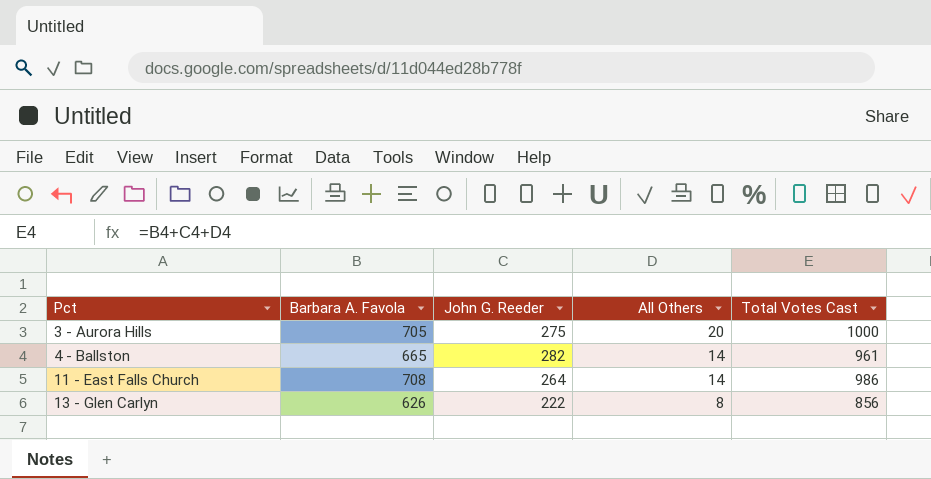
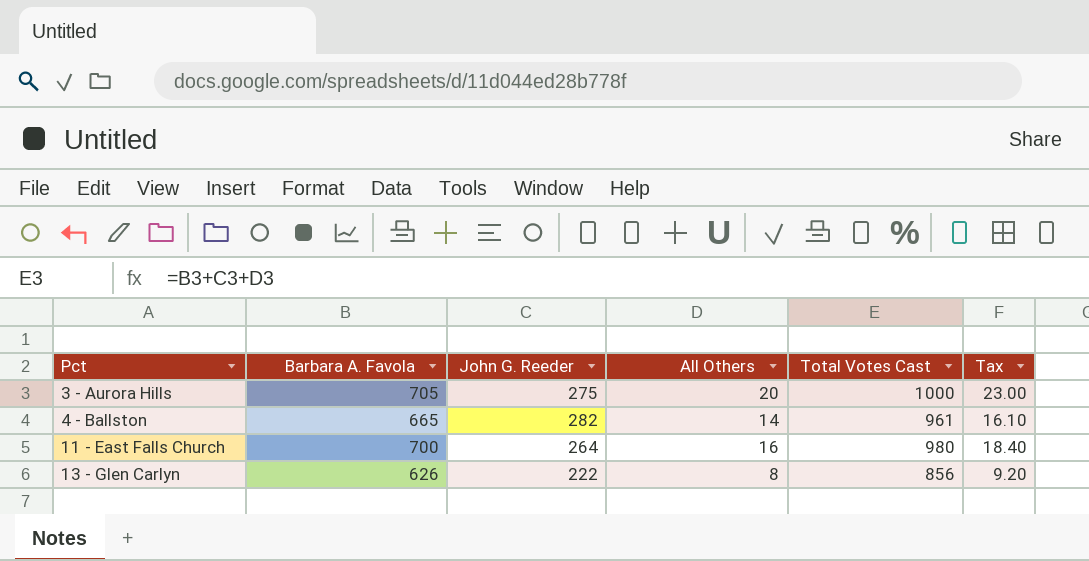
column Tax | formula: none -> [All Others] * 1.15
11 - East Falls Church | Barbara A. Favola: 708 -> 700
11 - East Falls Church | All Others: 14 -> 16
11 - East Falls Church | Total Votes Cast: 986 -> 980

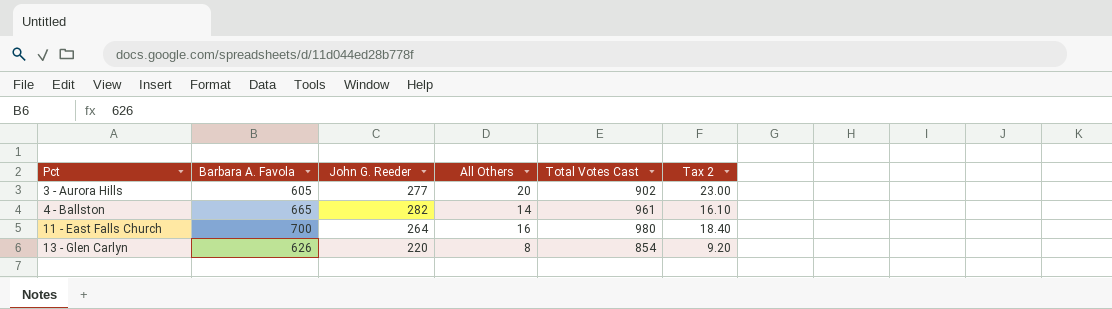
column name: Tax -> Tax 2
3 - Aurora Hills | Barbara A. Favola: 705 -> 605
3 - Aurora Hills | John G. Reeder: 275 -> 277
3 - Aurora Hills | Total Votes Cast: 1000 -> 902
13 - Glen Carlyn | John G. Reeder: 222 -> 220
13 - Glen Carlyn | Total Votes Cast: 856 -> 854

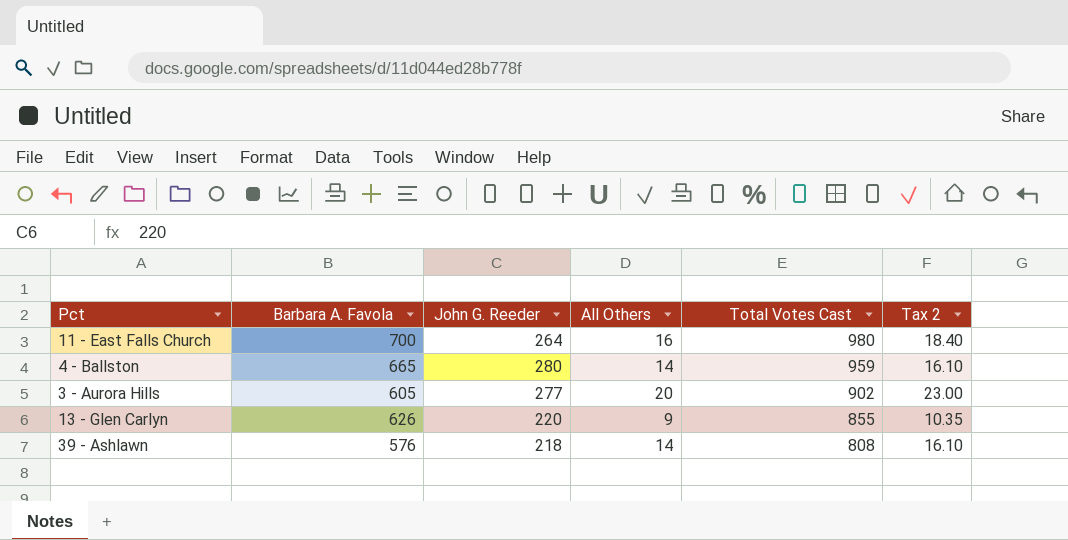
row order: Pct ascending -> Total Votes Cast descending
4 - Ballston | John G. Reeder: 282 -> 280
4 - Ballston | Total Votes Cast: 961 -> 959
13 - Glen Carlyn | All Others: 8 -> 9
13 - Glen Carlyn | Total Votes Cast: 854 -> 855
13 - Glen Carlyn | Tax 2: 9.20 -> 10.35
row 39 - Ashlawn: none -> 576 | 218 | 14 | 808 | 16.10

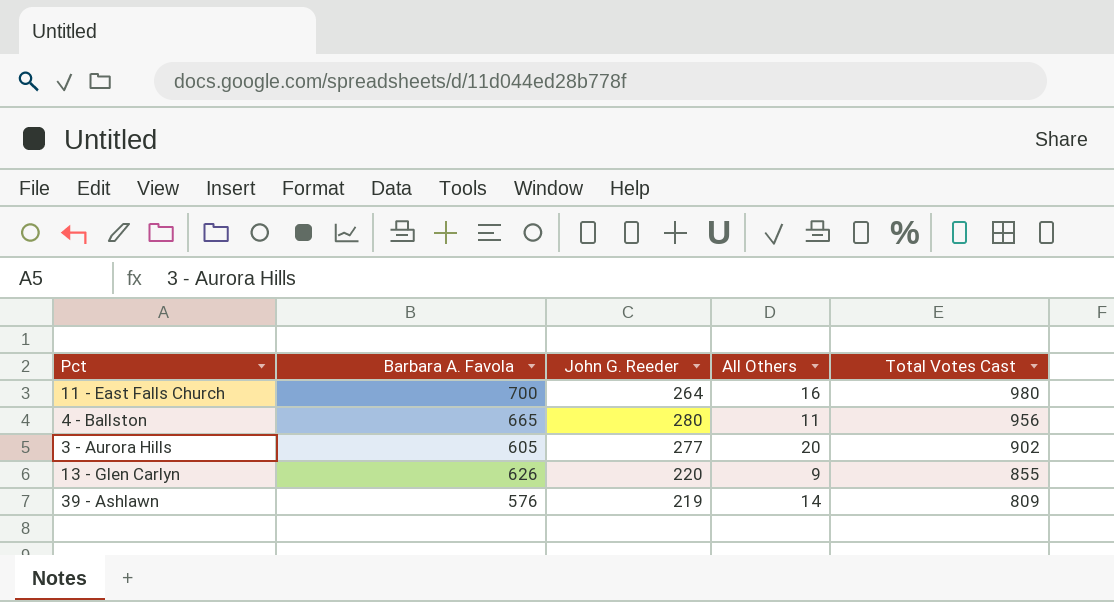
column Tax 2 | formula: [All Others] * 1.15 -> none
4 - Ballston | All Others: 14 -> 11
4 - Ballston | Total Votes Cast: 959 -> 956
39 - Ashlawn | John G. Reeder: 218 -> 219
39 - Ashlawn | Total Votes Cast: 808 -> 809

